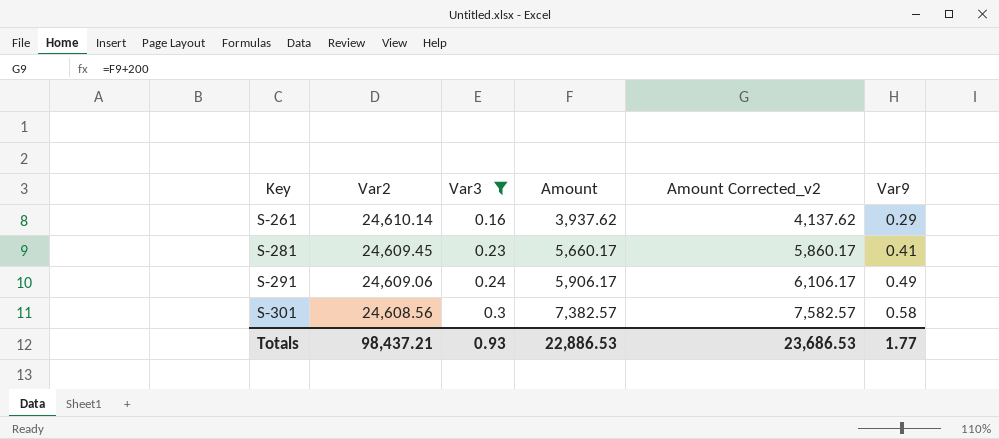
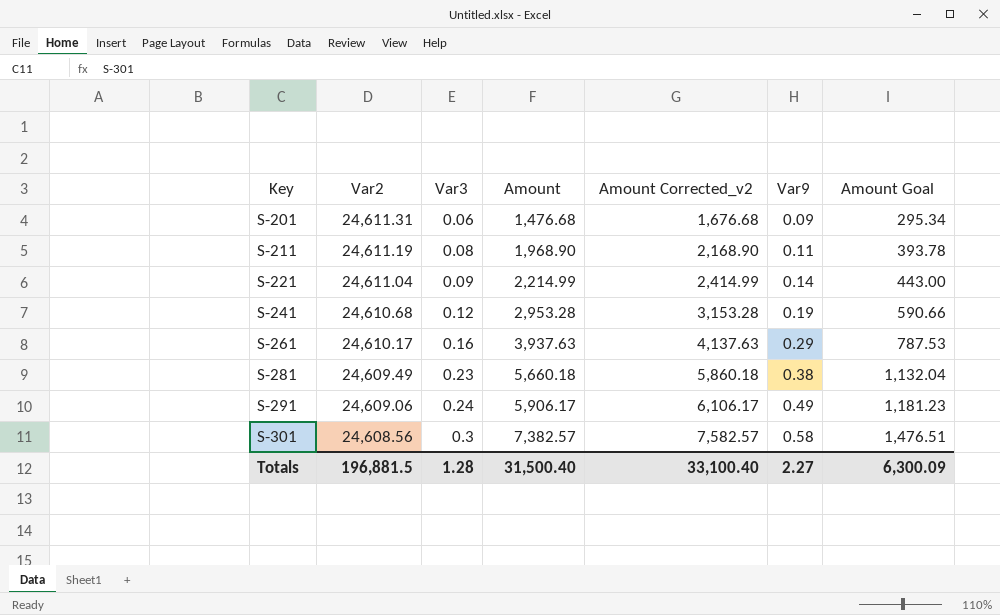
filter: Var3 >= 0.16 -> none
column Amount Goal | formula: none -> [Amount] * 0.2
S-261 | Var2: 24,610.14 -> 24,610.17
S-261 | Amount: 3,937.62 -> 3,937.63
S-261 | Amount Corrected_v2: 4,137.62 -> 4,137.63
S-281 | Var2: 24,609.45 -> 24,609.49
S-281 | Amount: 5,660.17 -> 5,660.18
S-281 | Amount Corrected_v2: 5,860.17 -> 5,860.18
S-281 | Var9: 0.41 -> 0.38
Totals | Var2: 98,437.21 -> 196,881.5
Totals | Var3: 0.93 -> 1.28
Totals | Amount: 22,886.53 -> 31,500.40
Totals | Amount Corrected_v2: 23,686.53 -> 33,100.40
Totals | Var9: 1.77 -> 2.27

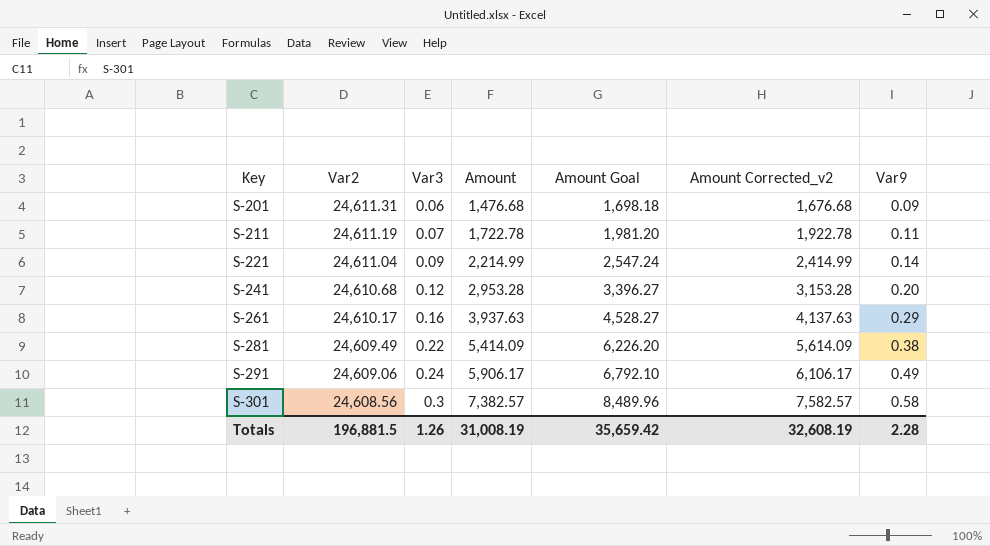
column Amount Goal | formula: [Amount] * 0.2 -> [Amount] * 1.15
column Amount Goal | position: 7 -> 5
S-211 | Var3: 0.08 -> 0.07
S-211 | Amount: 1,968.90 -> 1,722.78
S-211 | Amount Corrected_v2: 2,168.90 -> 1,922.78
S-241 | Var9: 0.19 -> 0.20
S-281 | Var3: 0.23 -> 0.22
S-281 | Amount: 5,660.18 -> 5,414.09
S-281 | Amount Corrected_v2: 5,860.18 -> 5,614.09
Totals | Var3: 1.28 -> 1.26
Totals | Amount: 31,500.40 -> 31,008.19
Totals | Amount Goal: 6,300.09 -> 35,659.42
Totals | Amount Corrected_v2: 33,100.40 -> 32,608.19
Totals | Var9: 2.27 -> 2.28

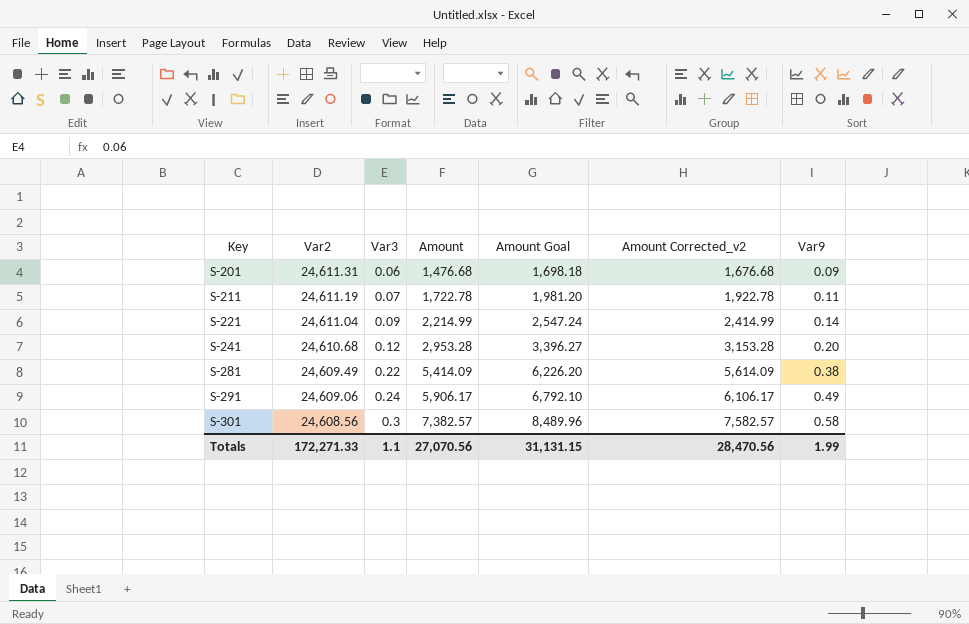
row S-261: 24,610.17 | 0.16 | 3,937.63 | 4,528.27 | 4,137.63 | 0.29 -> none
Totals | Var2: 196,881.5 -> 172,271.33
Totals | Var3: 1.26 -> 1.1
Totals | Amount: 31,008.19 -> 27,070.56
Totals | Amount Goal: 35,659.42 -> 31,131.15
Totals | Amount Corrected_v2: 32,608.19 -> 28,470.56
Totals | Var9: 2.28 -> 1.99

